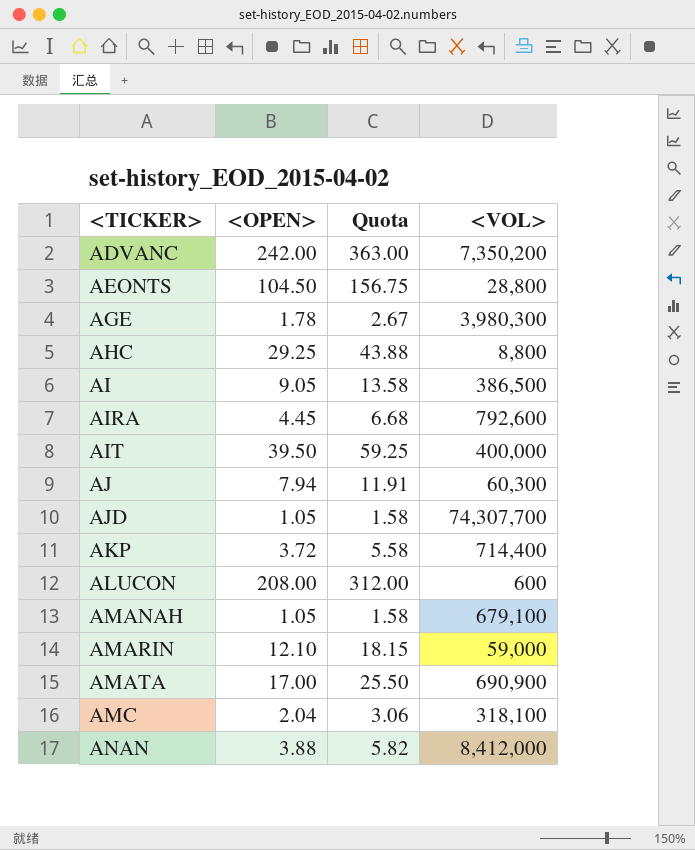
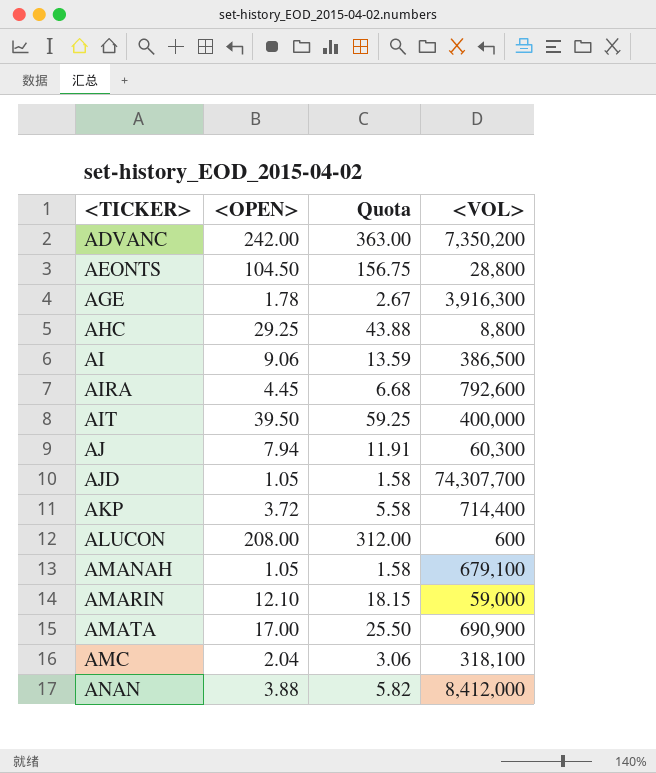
AGE | <VOL>: 3,980,300 -> 3,916,300
AI | <OPEN>: 9.05 -> 9.06
AI | Quota: 13.58 -> 13.59

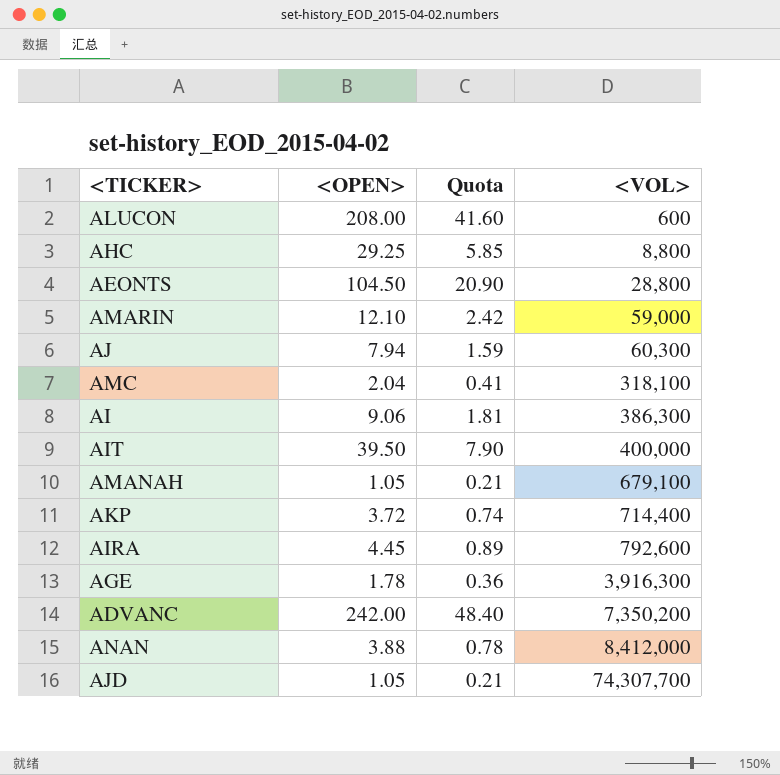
row order: <TICKER> ascending -> <VOL> ascending
column Quota | formula: [<OPEN>] * 1.5 -> [<OPEN>] * 0.2
row AMATA: 17.00 | 25.50 | 690,900 -> none
AI | <VOL>: 386,500 -> 386,300

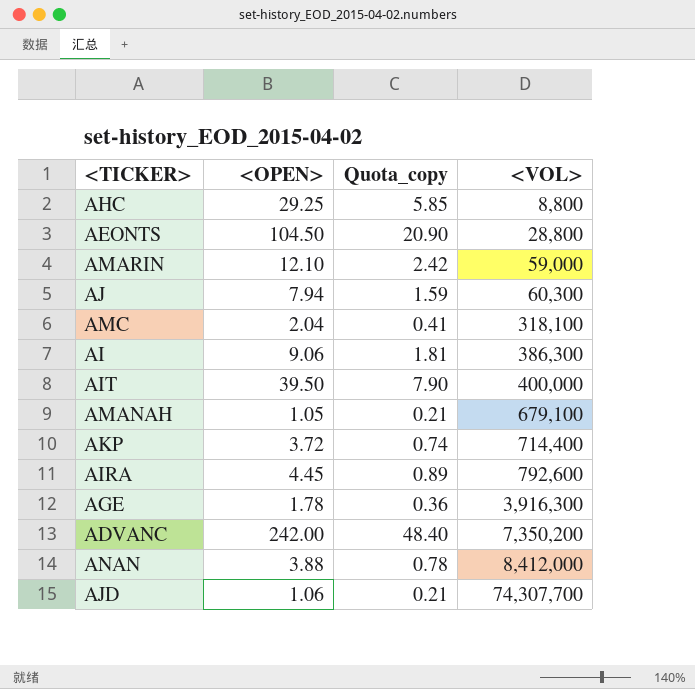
column name: Quota -> Quota_copy
row ALUCON: 208.00 | 41.60 | 600 -> none
AJD | <OPEN>: 1.05 -> 1.06

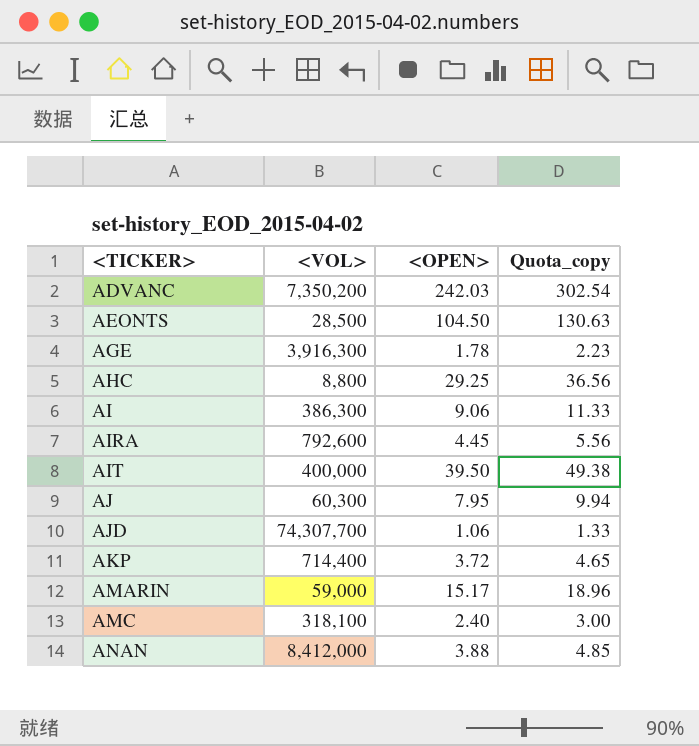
row order: <VOL> ascending -> <TICKER> ascending
column <VOL> | position: 4 -> 2
column Quota_copy | formula: [<OPEN>] * 0.2 -> [<OPEN>] * 1.25
row AMANAH: 1.05 | 0.21 | 679,100 -> none
ADVANC | <OPEN>: 242.00 -> 242.03
AEONTS | <VOL>: 28,800 -> 28,500
AJ | <OPEN>: 7.94 -> 7.95
AMARIN | <OPEN>: 12.10 -> 15.17
AMC | <OPEN>: 2.04 -> 2.40

